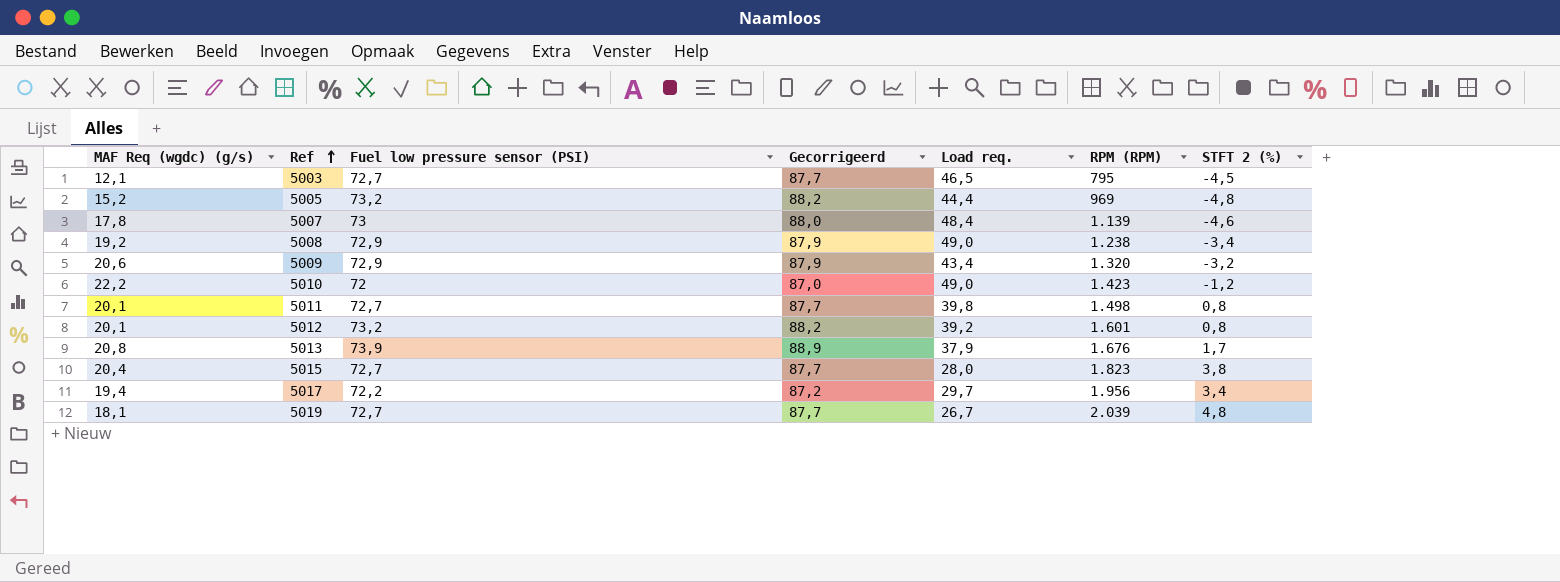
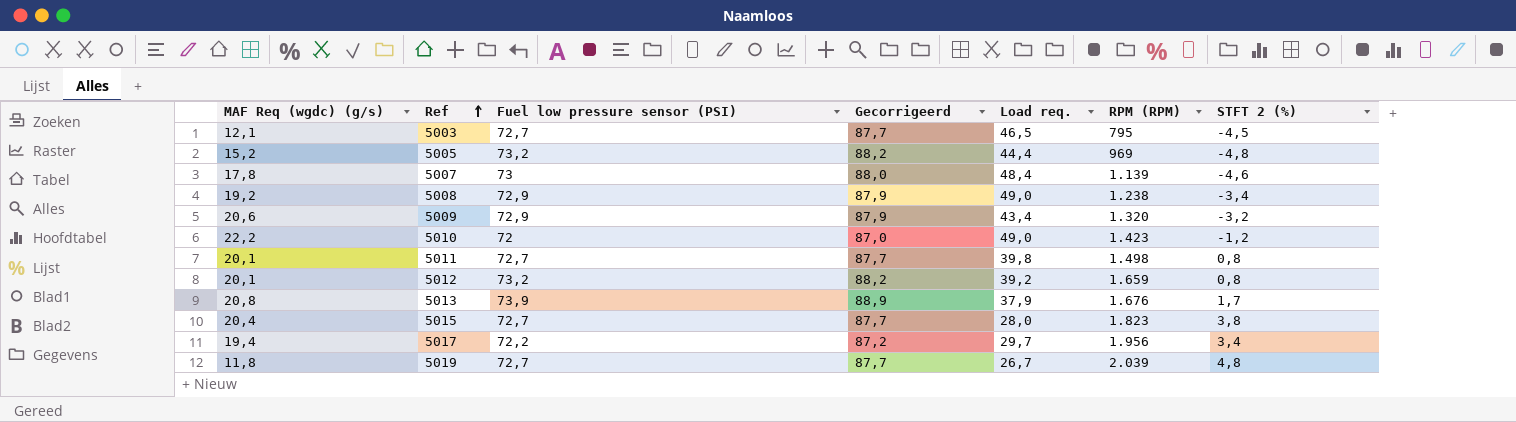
5012 | RPM (RPM): 1.601 -> 1.659
5019 | MAF Req (wgdc) (g/s): 18,1 -> 11,8

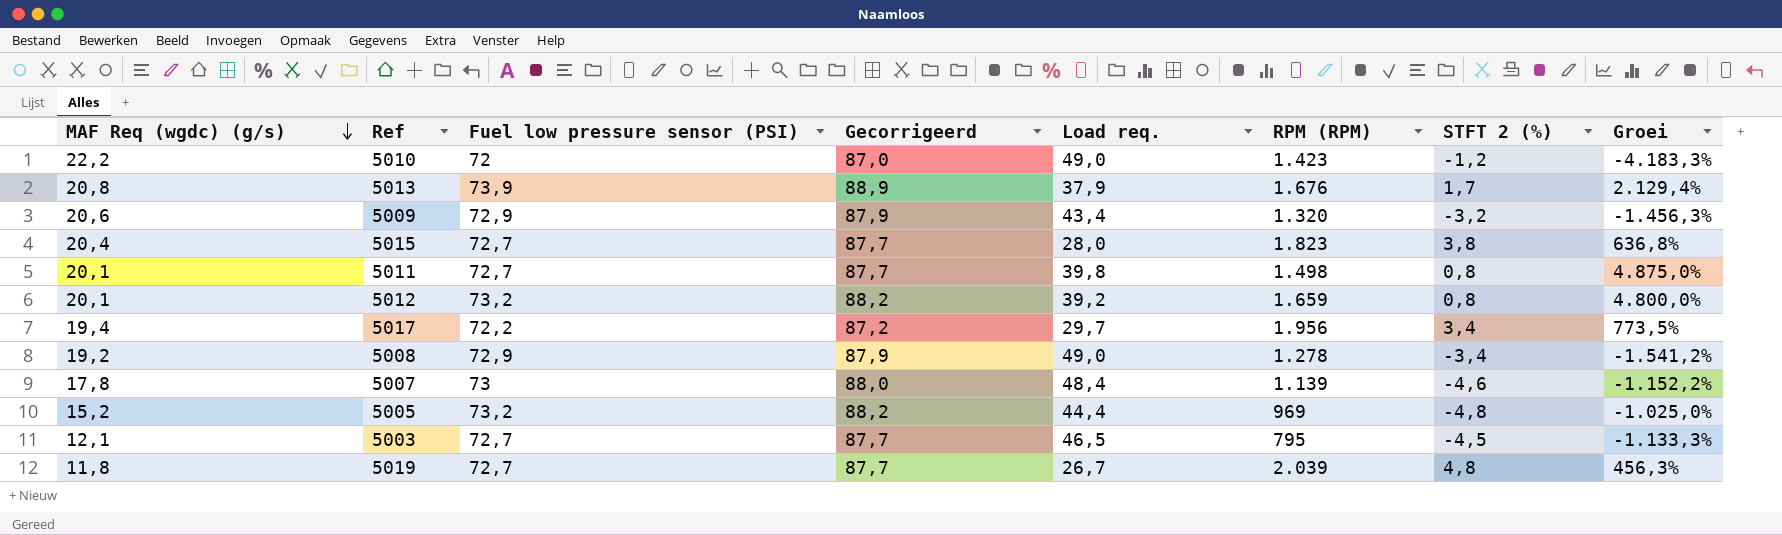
row order: Ref ascending -> MAF Req (wgdc) (g/s) descending
column Groei | formula: none -> ([Load req.] - [STFT 2 (%)]) / [STFT 2 (%)]
5008 | RPM (RPM): 1.238 -> 1.278

